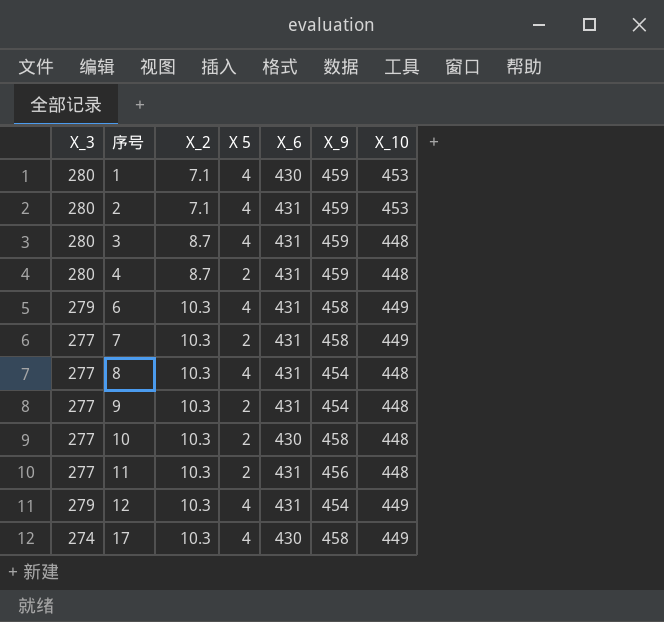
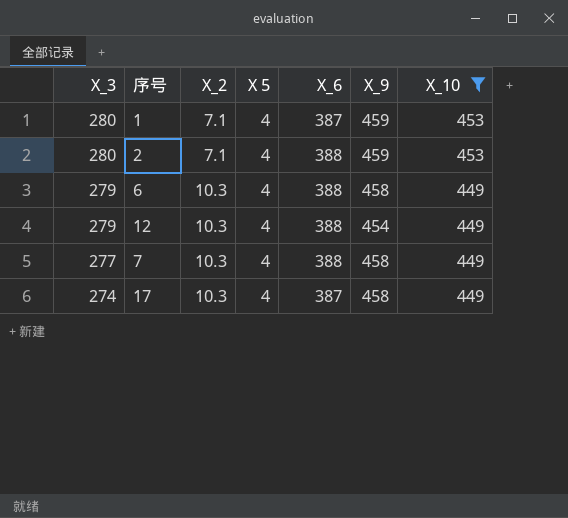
filter: none -> X_10 != 448
row order: 序号 ascending -> X_3 descending
1 | X_6: 430 -> 387
2 | X_6: 431 -> 388
6 | X_6: 431 -> 388
12 | X_6: 431 -> 388
7 | X 5: 2 -> 4
7 | X_6: 431 -> 388
17 | X_6: 430 -> 387

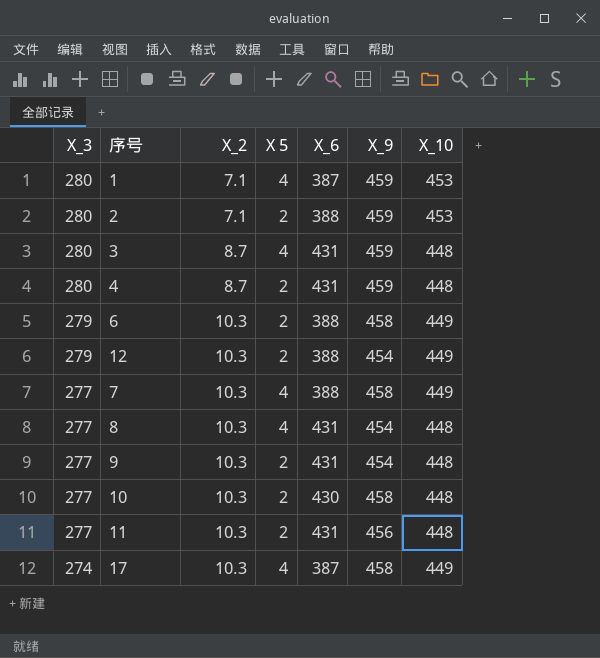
filter: X_10 != 448 -> none
2 | X 5: 4 -> 2
6 | X 5: 4 -> 2
12 | X 5: 4 -> 2

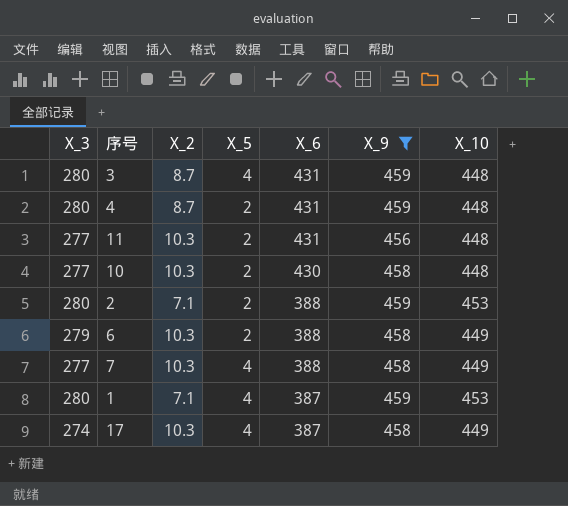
filter: none -> X_9 != 454
row order: X_3 descending -> X_6 descending
column name: X 5 -> X_5

